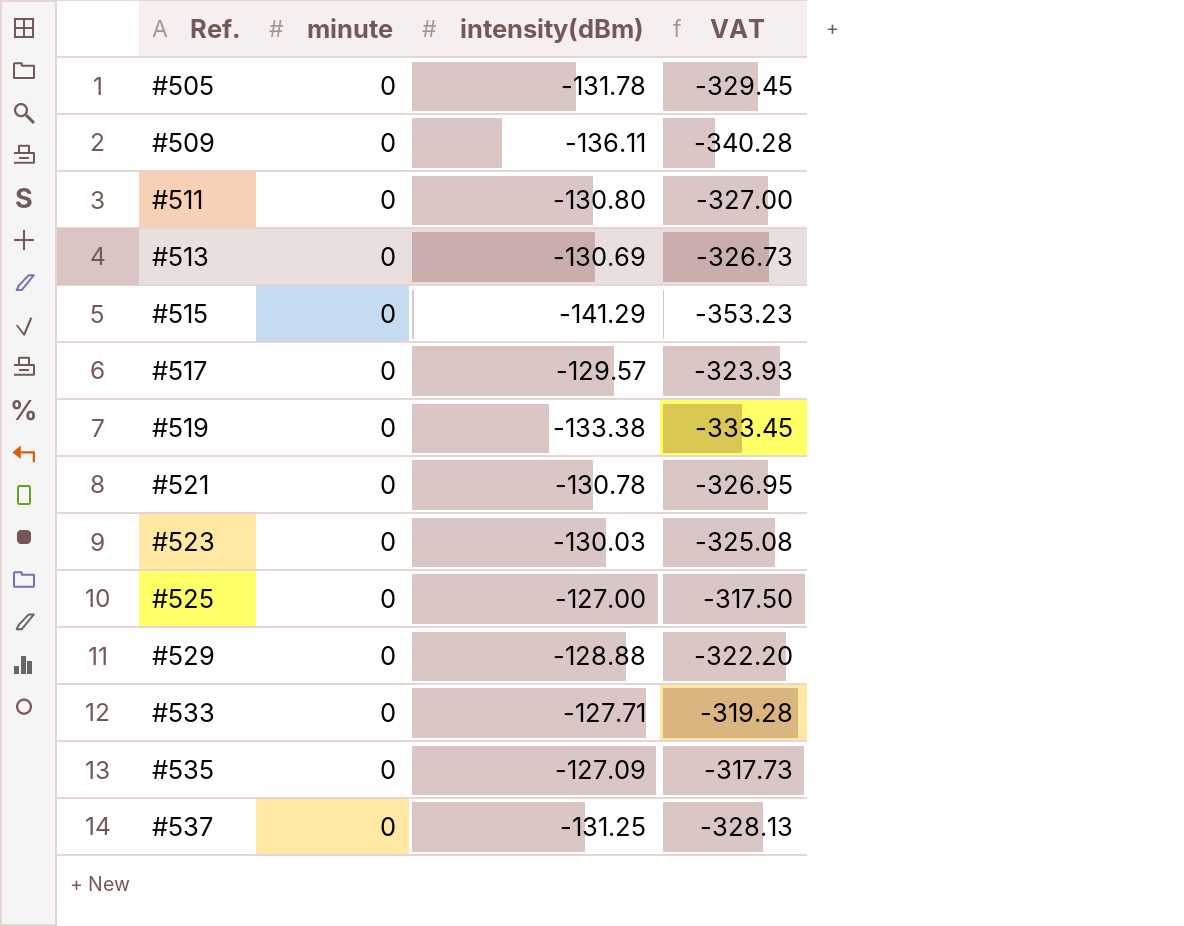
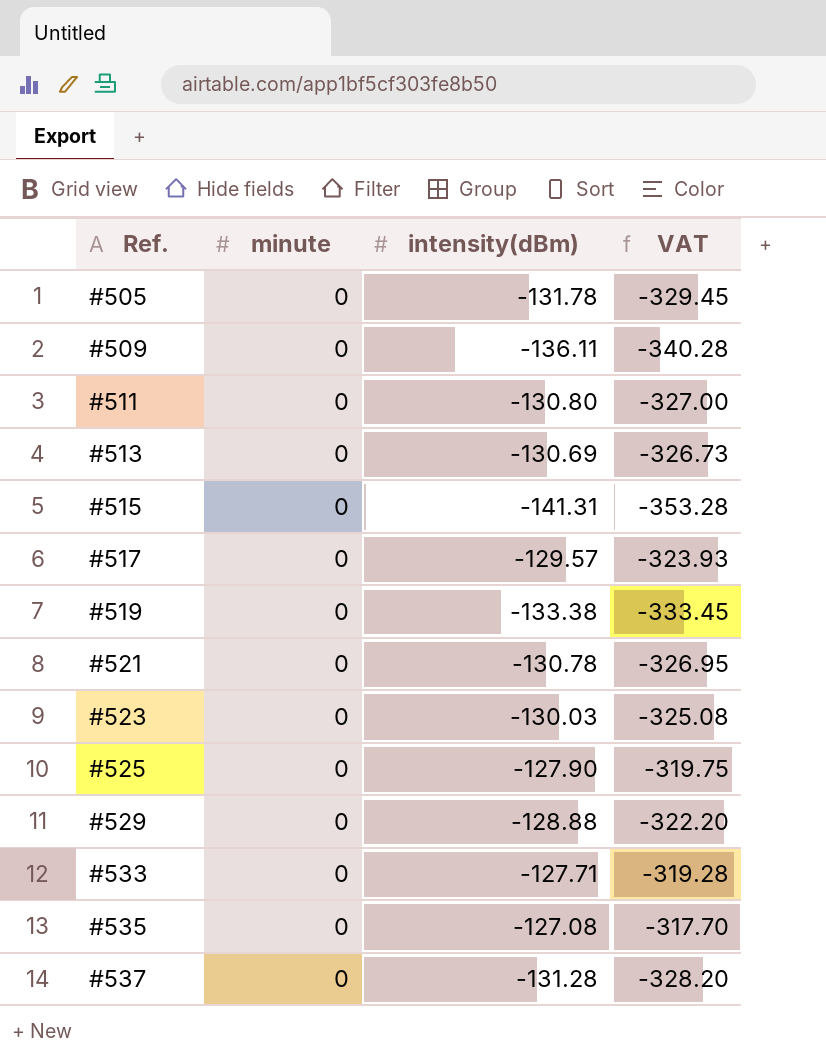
#515 | intensity(dBm): -141.29 -> -141.31
#515 | VAT: -353.23 -> -353.28
#525 | intensity(dBm): -127.00 -> -127.90
#525 | VAT: -317.50 -> -319.75
#535 | intensity(dBm): -127.09 -> -127.08
#535 | VAT: -317.73 -> -317.70
#537 | intensity(dBm): -131.25 -> -131.28
#537 | VAT: -328.13 -> -328.20

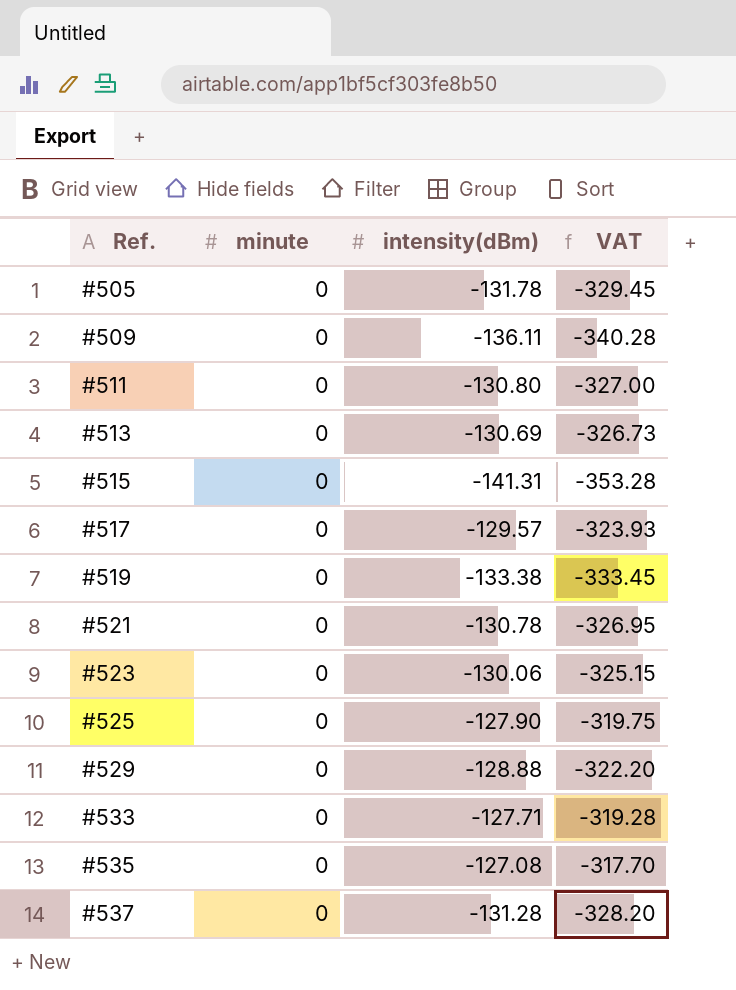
#523 | intensity(dBm): -130.03 -> -130.06
#523 | VAT: -325.08 -> -325.15

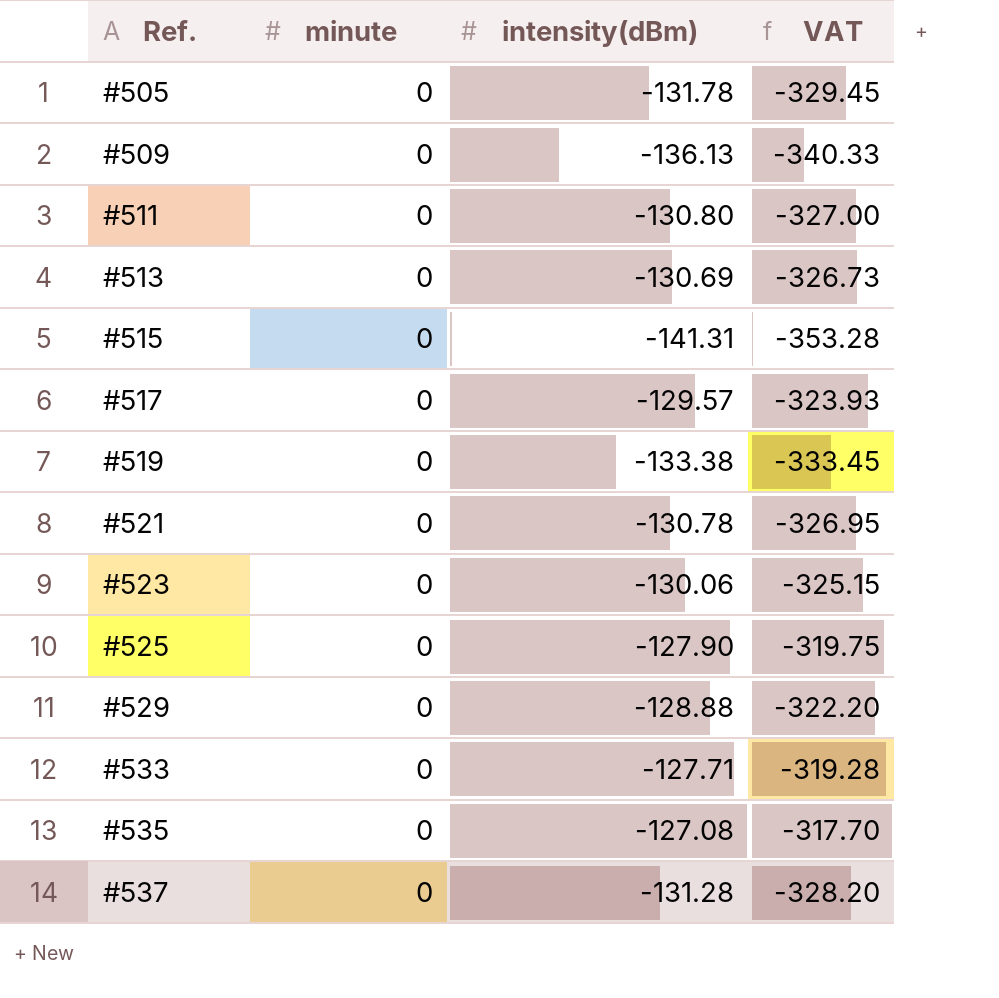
#509 | intensity(dBm): -136.11 -> -136.13
#509 | VAT: -340.28 -> -340.33

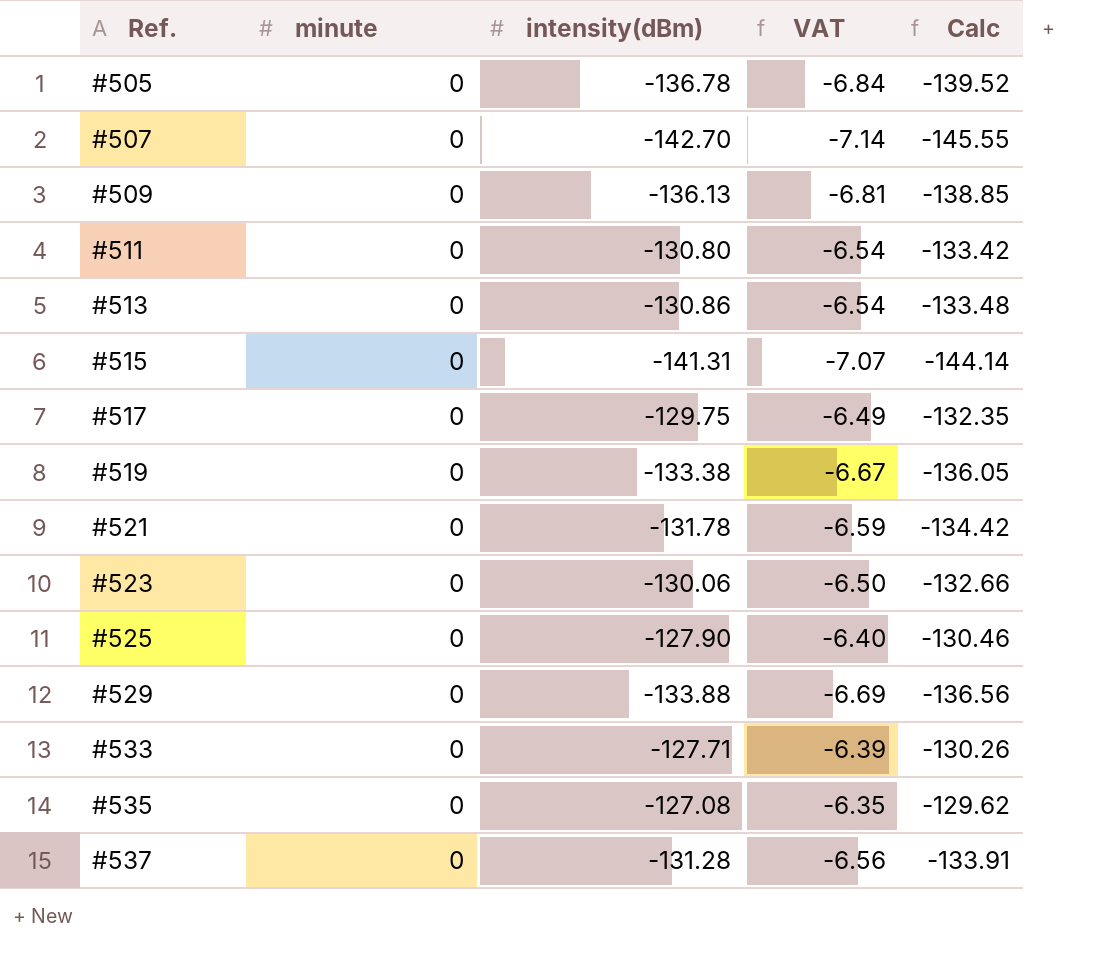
column VAT | formula: [intensity(dBm)] * 2.5 -> [intensity(dBm)] * 0.05
column Calc | formula: none -> [intensity(dBm)] * 1.02
#505 | intensity(dBm): -131.78 -> -136.78
row #507: none -> 0 | -142.70 | -7.14 | -145.55
#513 | intensity(dBm): -130.69 -> -130.86
#517 | intensity(dBm): -129.57 -> -129.75
#521 | intensity(dBm): -130.78 -> -131.78
#529 | intensity(dBm): -128.88 -> -133.88

